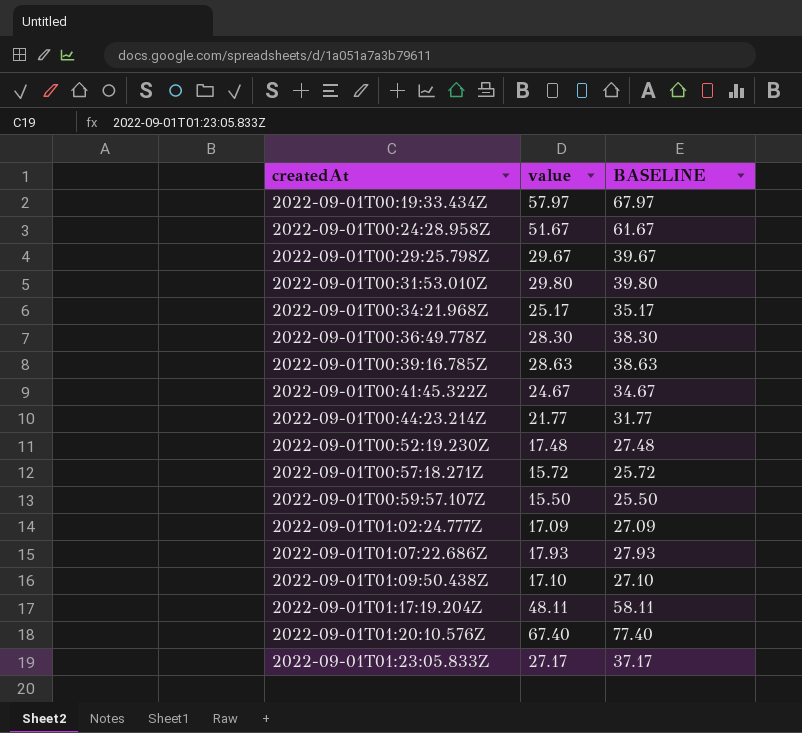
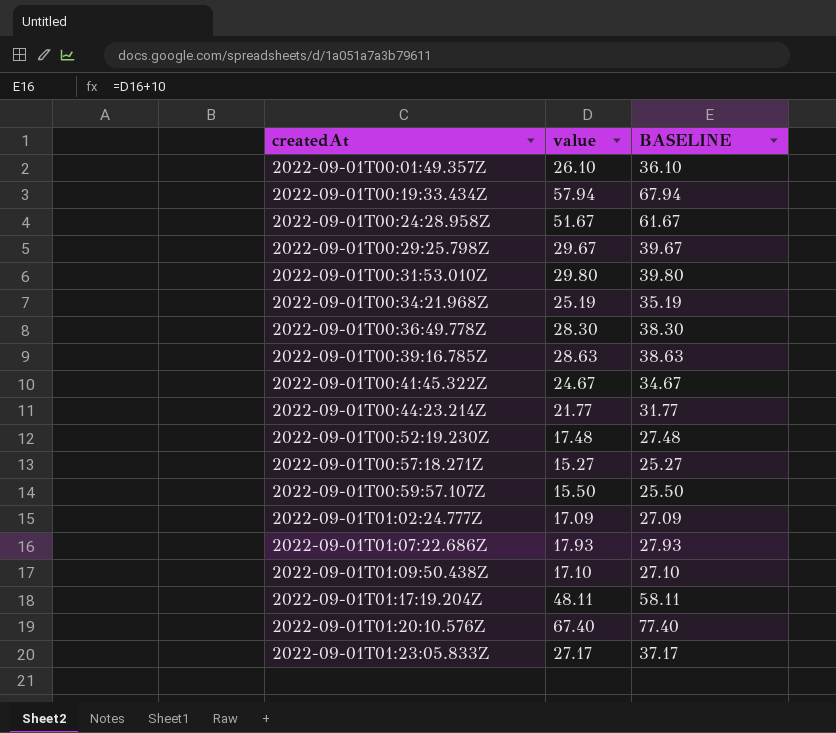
row 2022-09-01T00:01:49.357Z: none -> 26.10 | 36.10
2022-09-01T00:19:33.434Z | value: 57.97 -> 57.94
2022-09-01T00:19:33.434Z | BASELINE: 67.97 -> 67.94
2022-09-01T00:34:21.968Z | value: 25.17 -> 25.19
2022-09-01T00:34:21.968Z | BASELINE: 35.17 -> 35.19
2022-09-01T00:57:18.271Z | value: 15.72 -> 15.27
2022-09-01T00:57:18.271Z | BASELINE: 25.72 -> 25.27

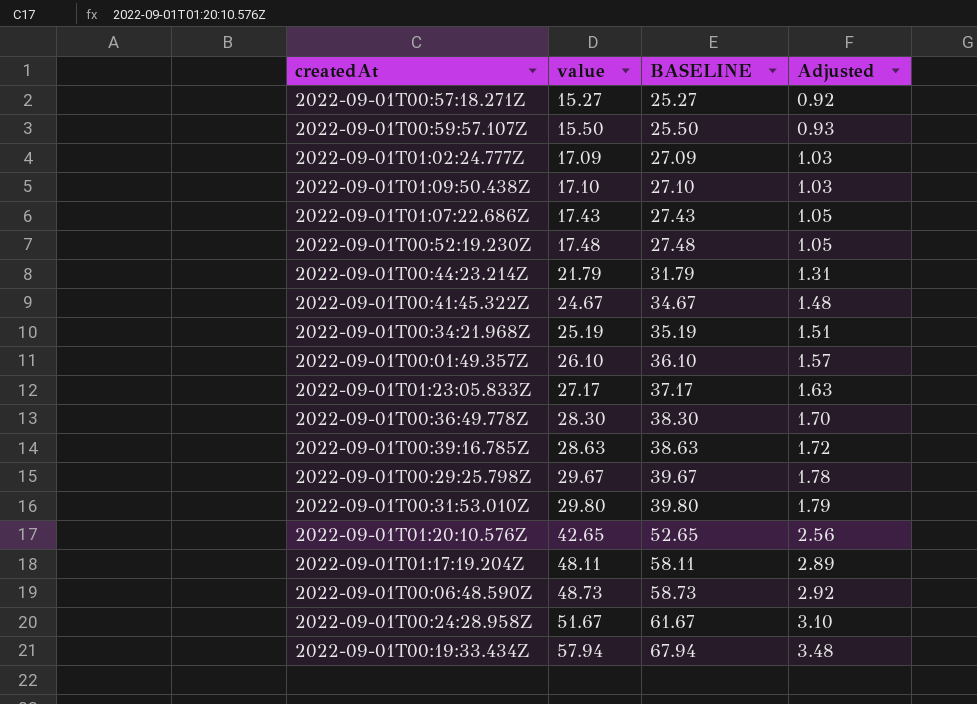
row order: createdAt ascending -> value ascending
column Adjusted | formula: none -> [value] * 0.06
2022-09-01T01:07:22.686Z | value: 17.93 -> 17.43
2022-09-01T01:07:22.686Z | BASELINE: 27.93 -> 27.43
2022-09-01T00:44:23.214Z | value: 21.77 -> 21.79
2022-09-01T00:44:23.214Z | BASELINE: 31.77 -> 31.79
2022-09-01T01:20:10.576Z | value: 67.40 -> 42.65
2022-09-01T01:20:10.576Z | BASELINE: 77.40 -> 52.65
row 2022-09-01T00:06:48.590Z: none -> 48.73 | 58.73 | 2.92

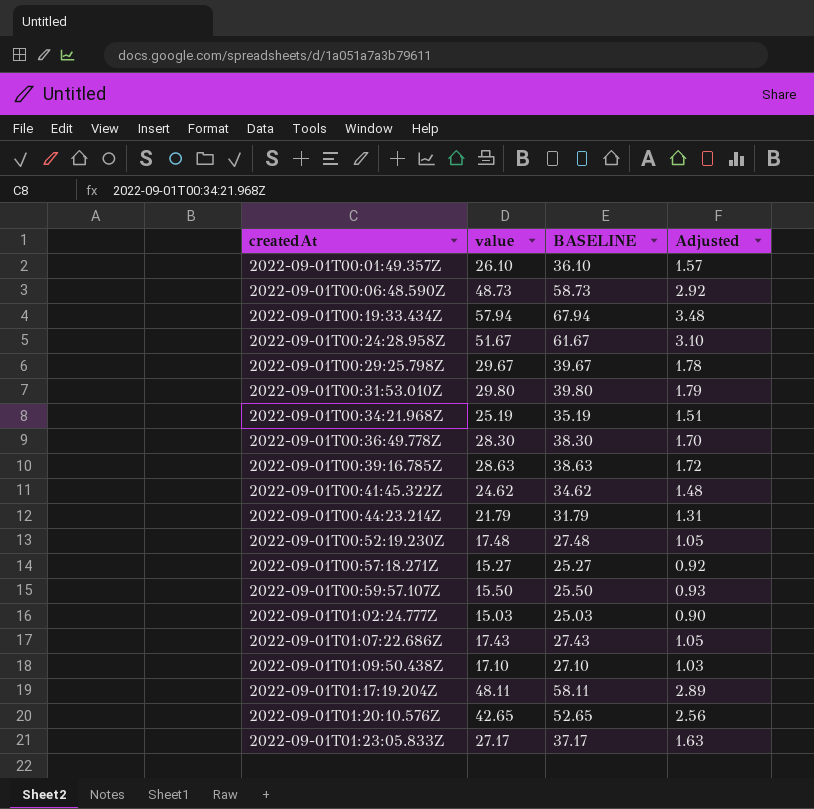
row order: value ascending -> createdAt ascending
2022-09-01T00:41:45.322Z | value: 24.67 -> 24.62
2022-09-01T00:41:45.322Z | BASELINE: 34.67 -> 34.62
2022-09-01T01:02:24.777Z | value: 17.09 -> 15.03
2022-09-01T01:02:24.777Z | BASELINE: 27.09 -> 25.03
2022-09-01T01:02:24.777Z | Adjusted: 1.03 -> 0.90

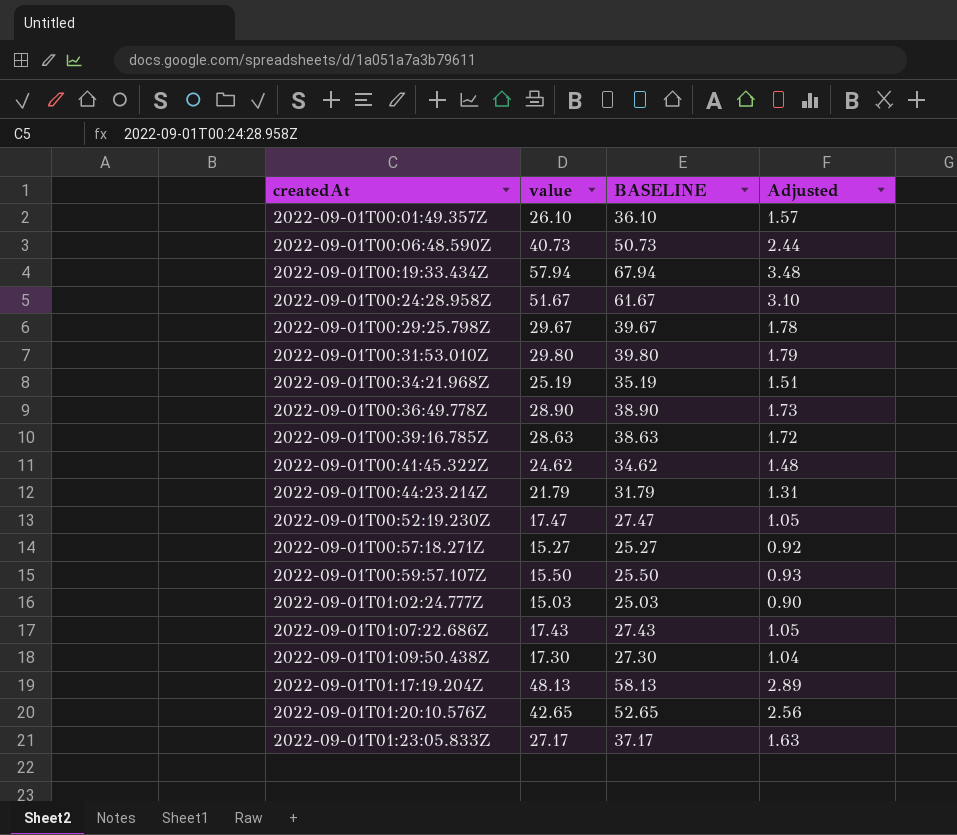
2022-09-01T00:06:48.590Z | value: 48.73 -> 40.73
2022-09-01T00:06:48.590Z | BASELINE: 58.73 -> 50.73
2022-09-01T00:06:48.590Z | Adjusted: 2.92 -> 2.44
2022-09-01T00:36:49.778Z | value: 28.30 -> 28.90
2022-09-01T00:36:49.778Z | BASELINE: 38.30 -> 38.90
2022-09-01T00:36:49.778Z | Adjusted: 1.70 -> 1.73
2022-09-01T00:52:19.230Z | value: 17.48 -> 17.47
2022-09-01T00:52:19.230Z | BASELINE: 27.48 -> 27.47
2022-09-01T01:09:50.438Z | value: 17.10 -> 17.30
2022-09-01T01:09:50.438Z | BASELINE: 27.10 -> 27.30
2022-09-01T01:09:50.438Z | Adjusted: 1.03 -> 1.04
2022-09-01T01:17:19.204Z | value: 48.11 -> 48.13
2022-09-01T01:17:19.204Z | BASELINE: 58.11 -> 58.13

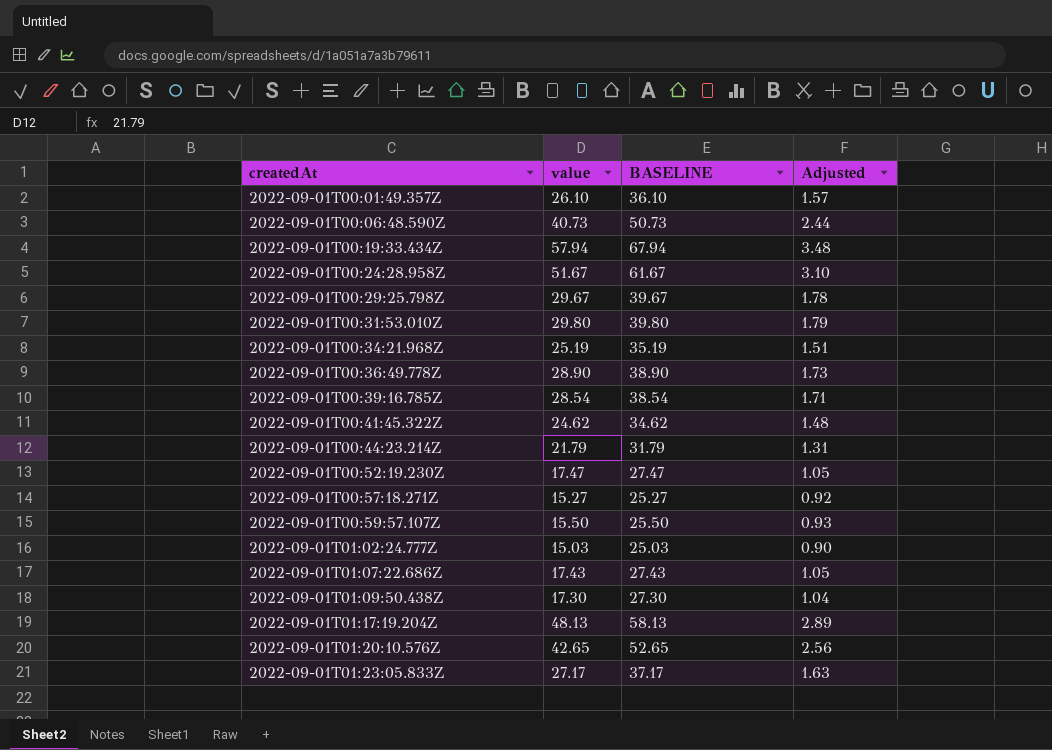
2022-09-01T00:39:16.785Z | value: 28.63 -> 28.54
2022-09-01T00:39:16.785Z | BASELINE: 38.63 -> 38.54
2022-09-01T00:39:16.785Z | Adjusted: 1.72 -> 1.71

